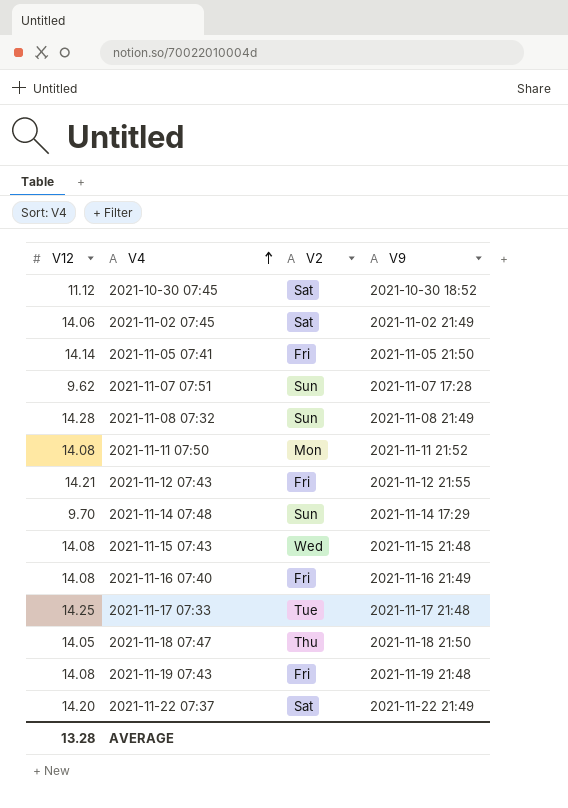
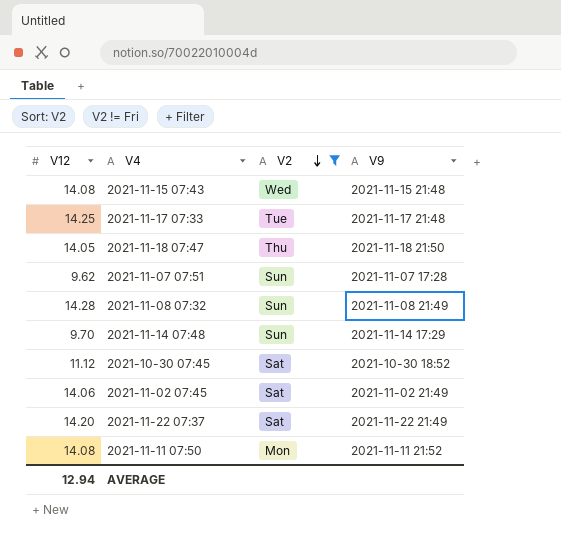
filter: none -> V2 != Fri
row order: V4 ascending -> V2 descending
AVERAGE | V12: 13.28 -> 12.94

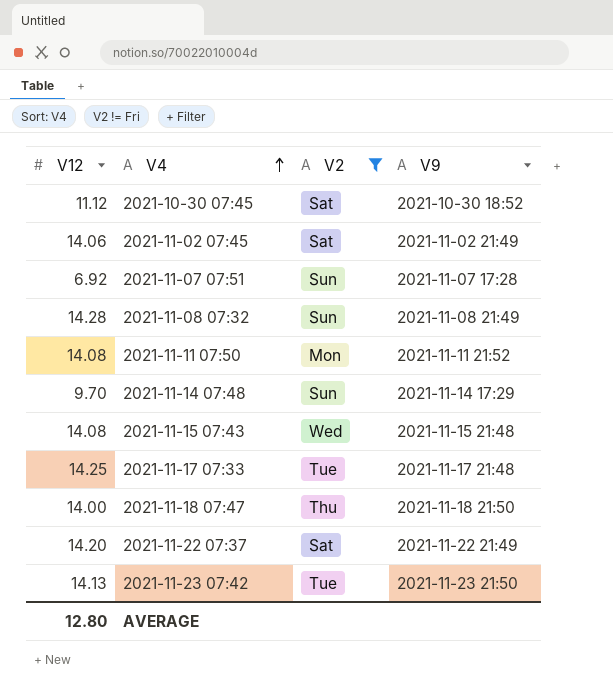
row order: V2 descending -> V4 ascending
2021-11-07 07:51 | V12: 9.62 -> 6.92
2021-11-18 07:47 | V12: 14.05 -> 14.00
row 2021-11-23 07:42: none -> 14.13 | Tue | 2021-11-23 21:50
AVERAGE | V12: 12.94 -> 12.80

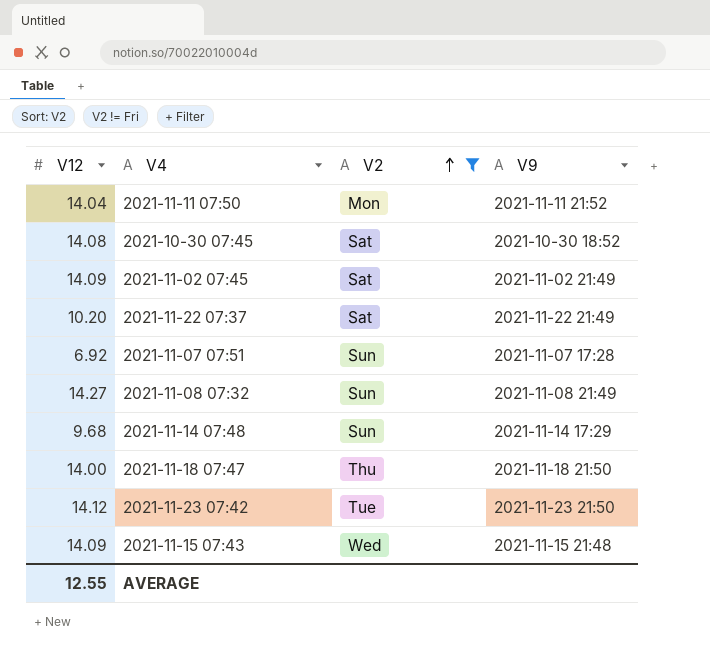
row order: V4 ascending -> V2 ascending
row 2021-11-17 07:33: 14.25 | Tue | 2021-11-17 21:48 -> none
2021-11-11 07:50 | V12: 14.08 -> 14.04
2021-10-30 07:45 | V12: 11.12 -> 14.08
2021-11-02 07:45 | V12: 14.06 -> 14.09
2021-11-22 07:37 | V12: 14.20 -> 10.20
2021-11-08 07:32 | V12: 14.28 -> 14.27
2021-11-14 07:48 | V12: 9.70 -> 9.68
2021-11-23 07:42 | V12: 14.13 -> 14.12
2021-11-15 07:43 | V12: 14.08 -> 14.09
AVERAGE | V12: 12.80 -> 12.55

